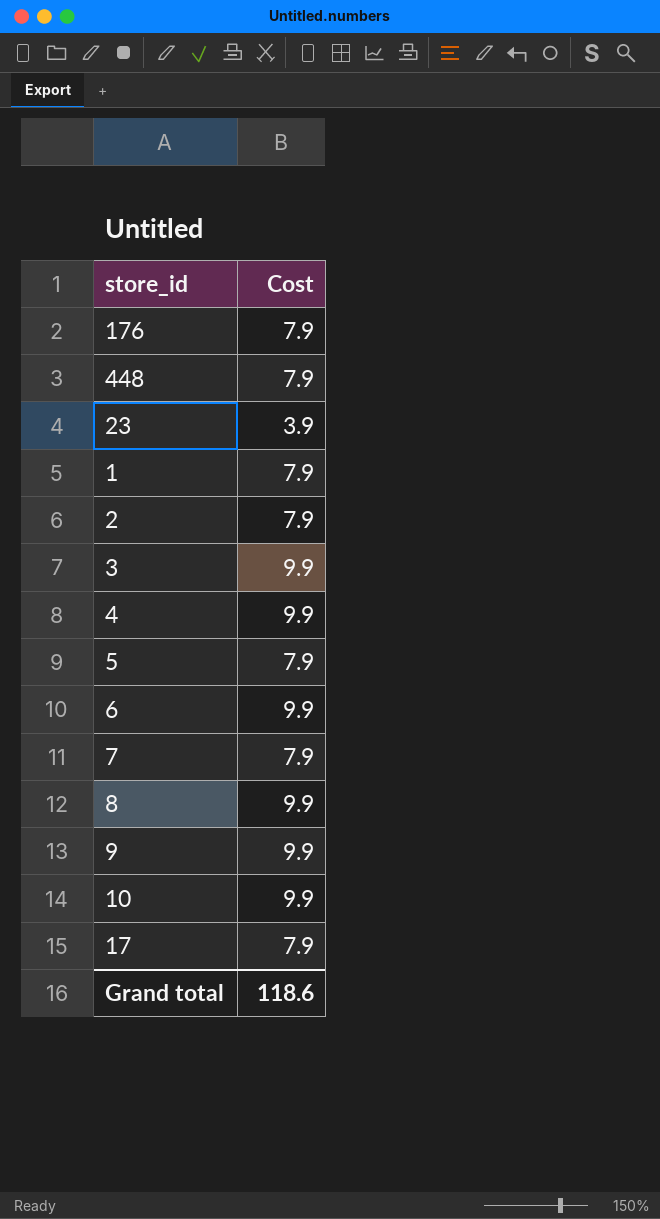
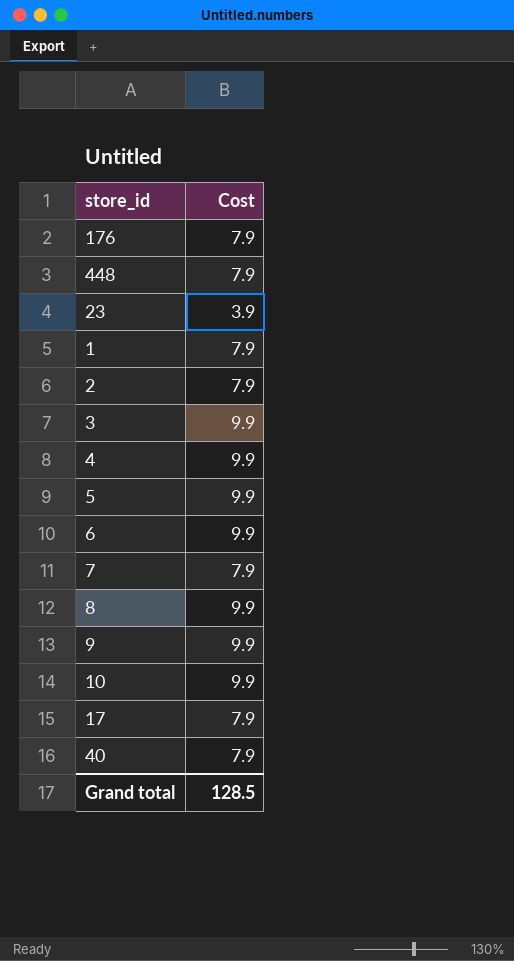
5 | Cost: 7.9 -> 9.9
row 40: none -> 7.9
Grand total | Cost: 118.6 -> 128.5

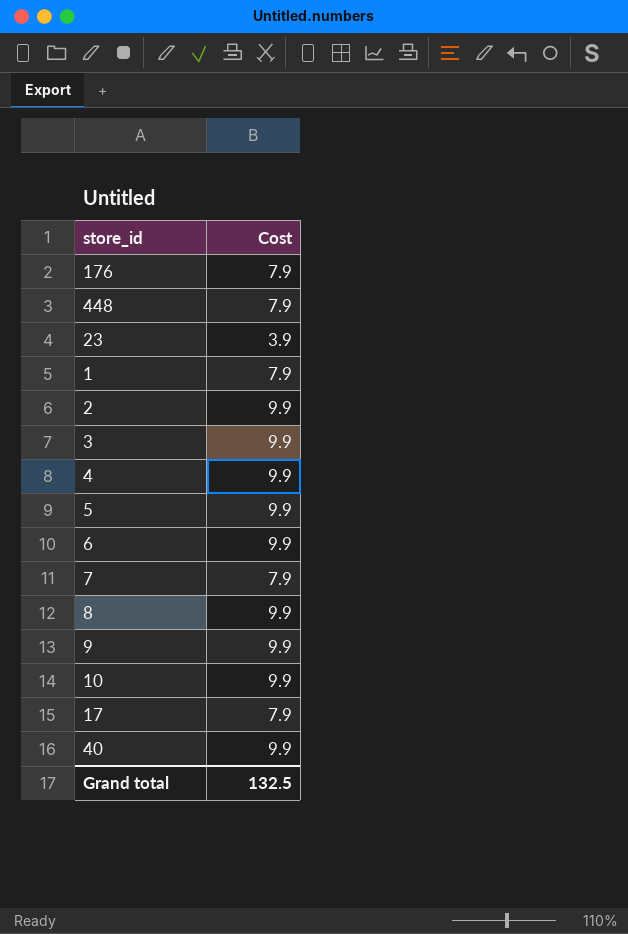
2 | Cost: 7.9 -> 9.9
40 | Cost: 7.9 -> 9.9
Grand total | Cost: 128.5 -> 132.5

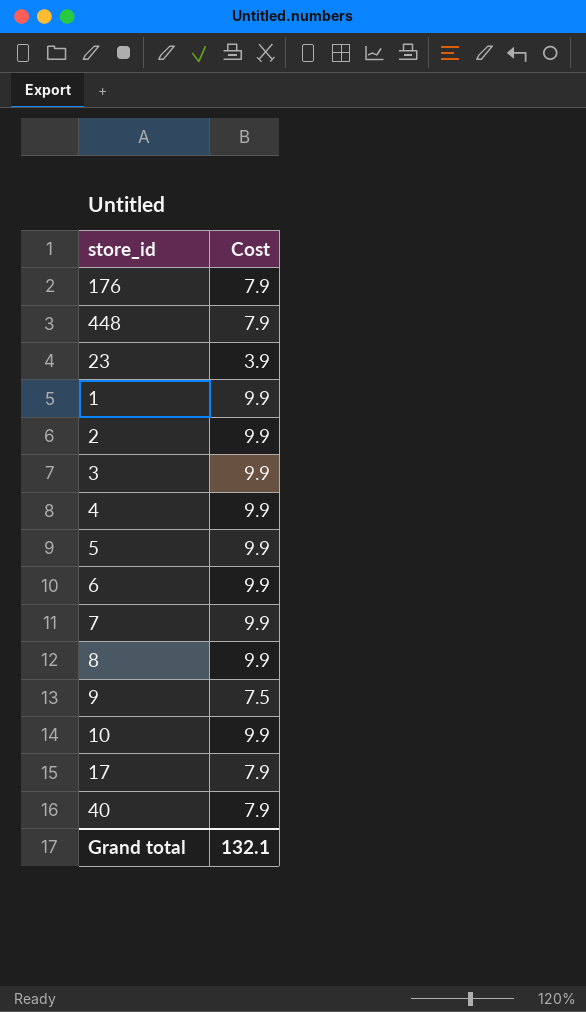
1 | Cost: 7.9 -> 9.9
7 | Cost: 7.9 -> 9.9
9 | Cost: 9.9 -> 7.5
40 | Cost: 9.9 -> 7.9
Grand total | Cost: 132.5 -> 132.1

